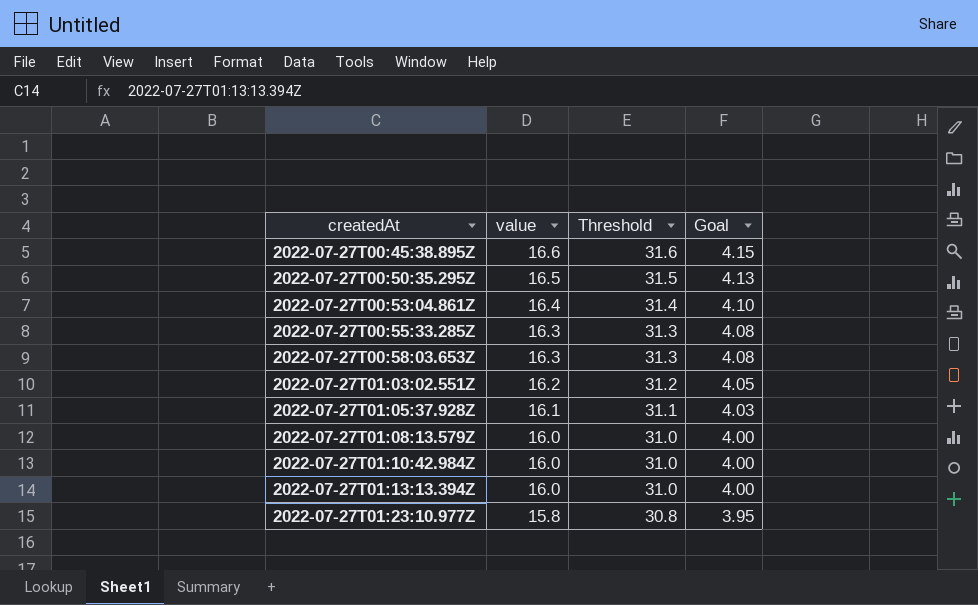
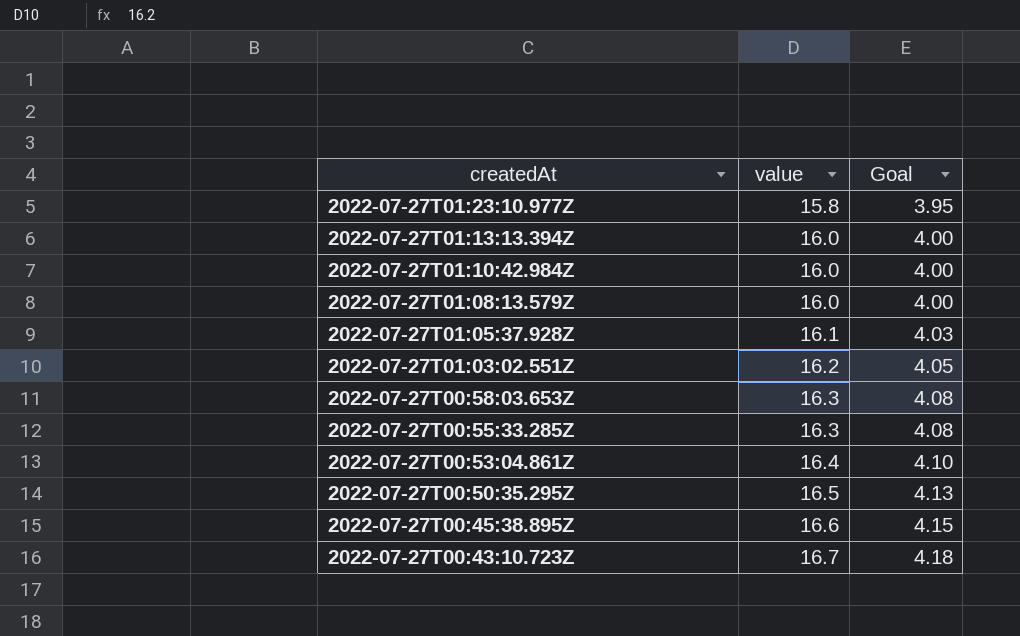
row order: createdAt ascending -> createdAt descending
column Threshold | formula: [value] + 15 -> none
row 2022-07-27T00:43:10.723Z: none -> 16.7 | 4.18

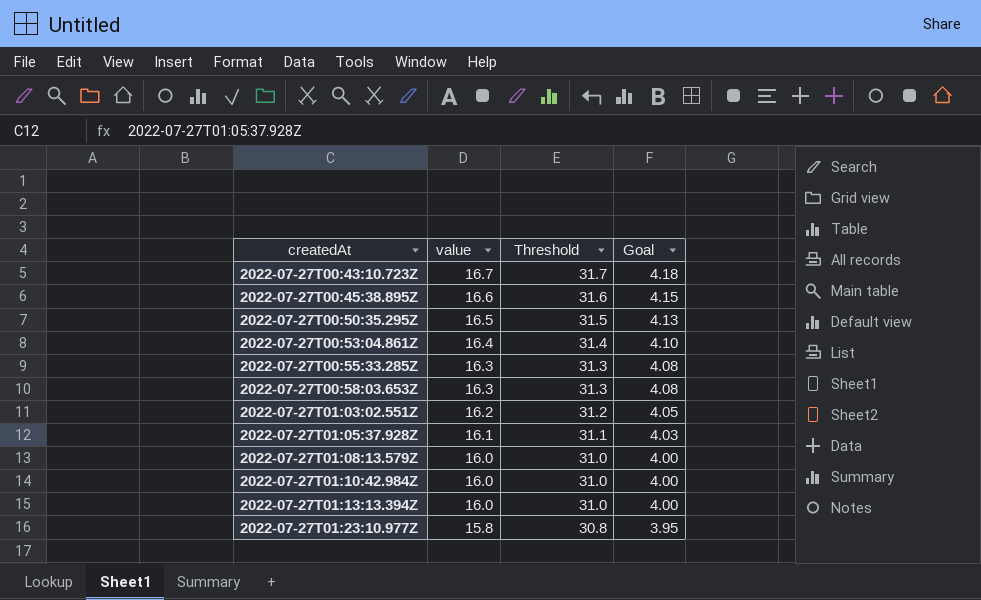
row order: createdAt descending -> createdAt ascending
column Threshold | formula: none -> [value] + 15

